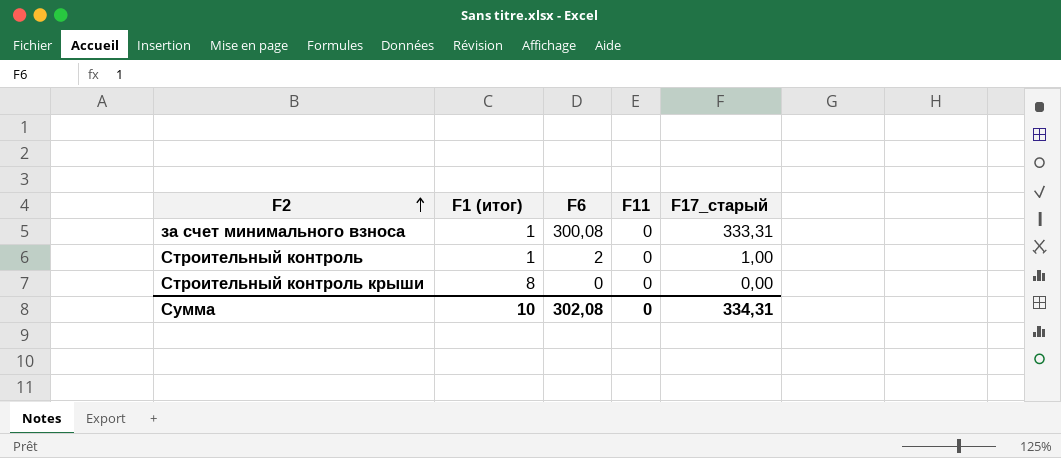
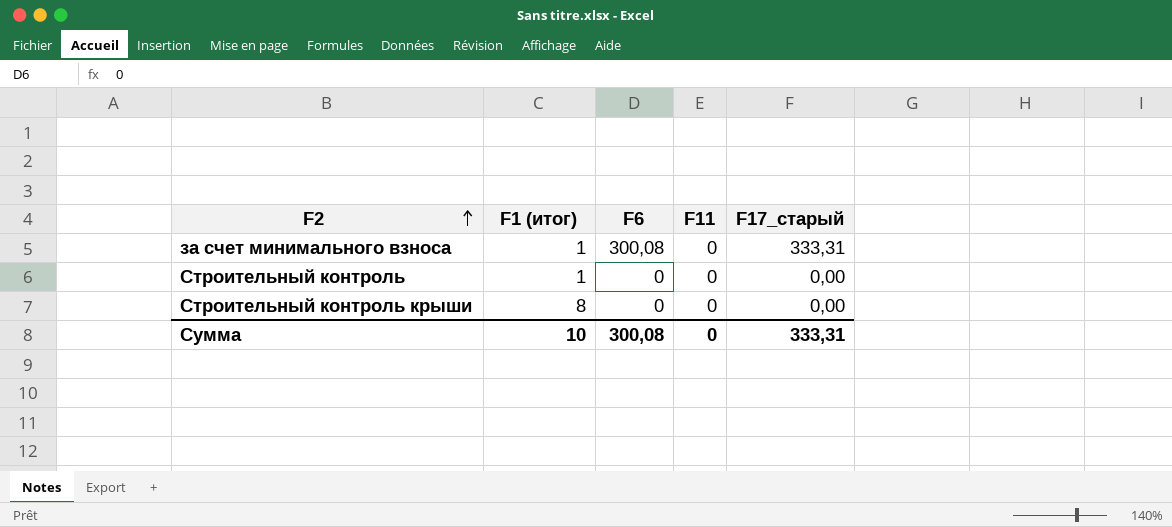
Строительный контроль | F6: 2 -> 0
Строительный контроль | F17_старый: 1,00 -> 0,00
Сумма | F6: 302,08 -> 300,08
Сумма | F17_старый: 334,31 -> 333,31

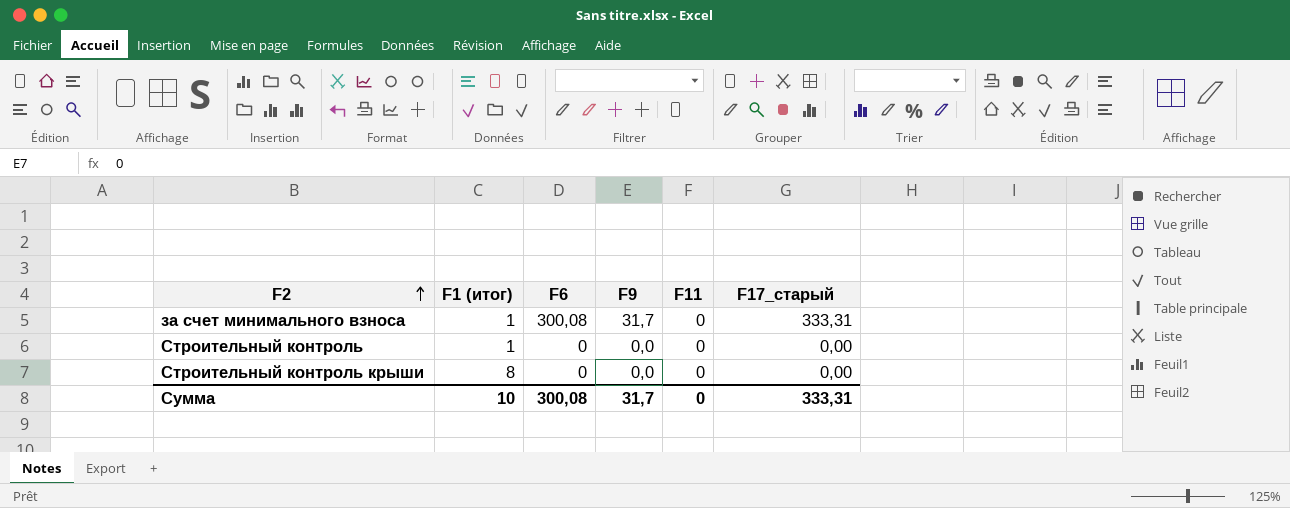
column F9 | position: none -> 4

